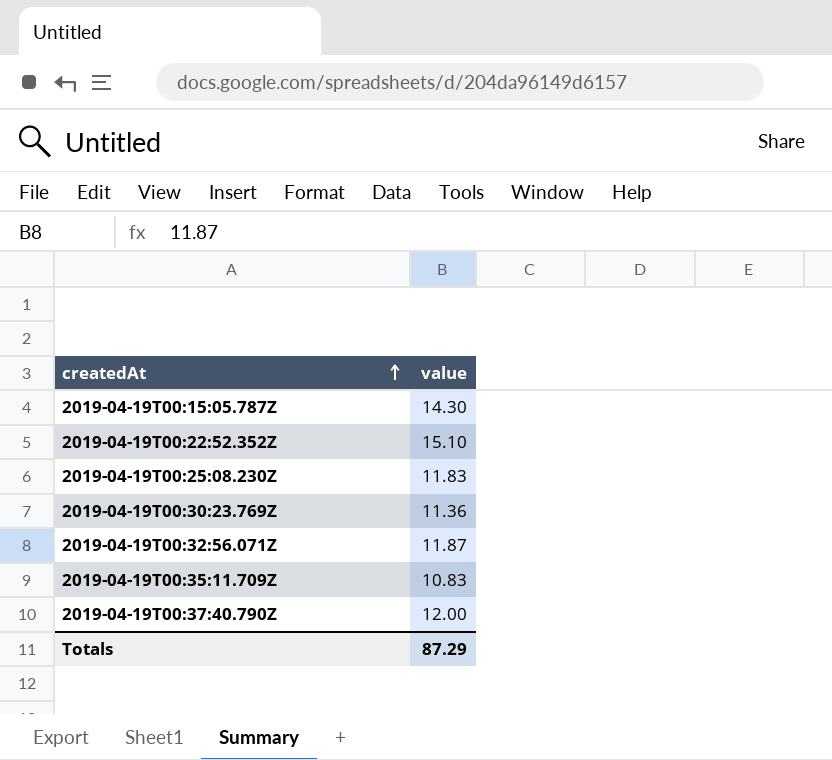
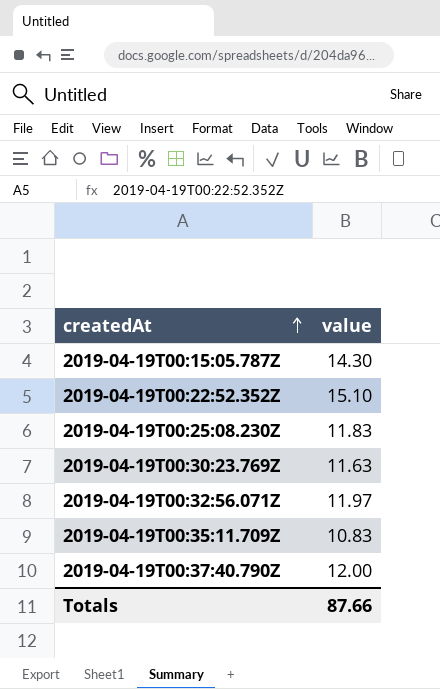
2019-04-19T00:30:23.769Z | value: 11.36 -> 11.63
2019-04-19T00:32:56.071Z | value: 11.87 -> 11.97
Totals | value: 87.29 -> 87.66

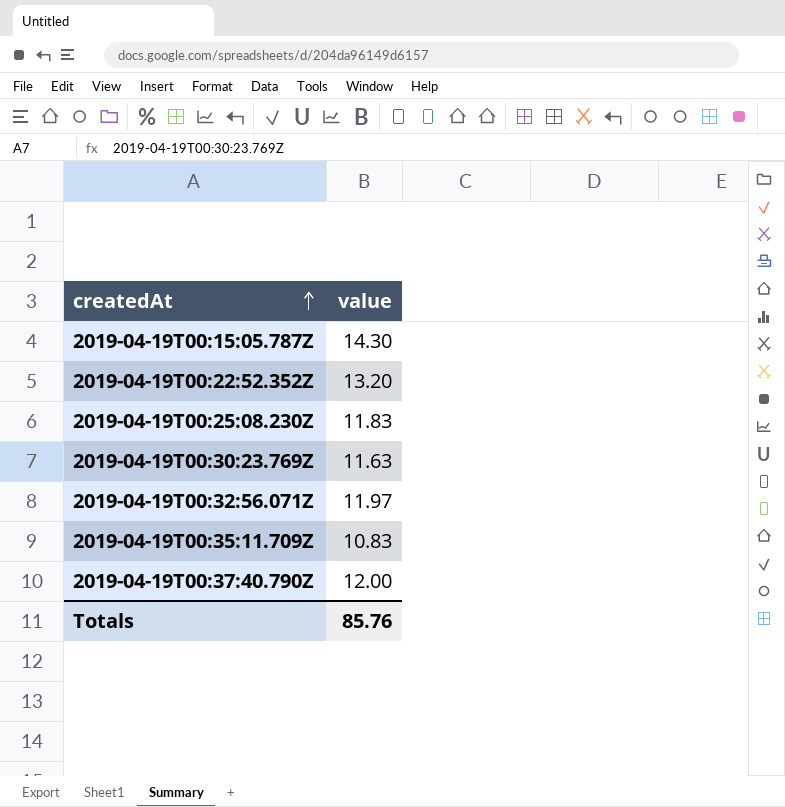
2019-04-19T00:22:52.352Z | value: 15.10 -> 13.20
Totals | value: 87.66 -> 85.76

